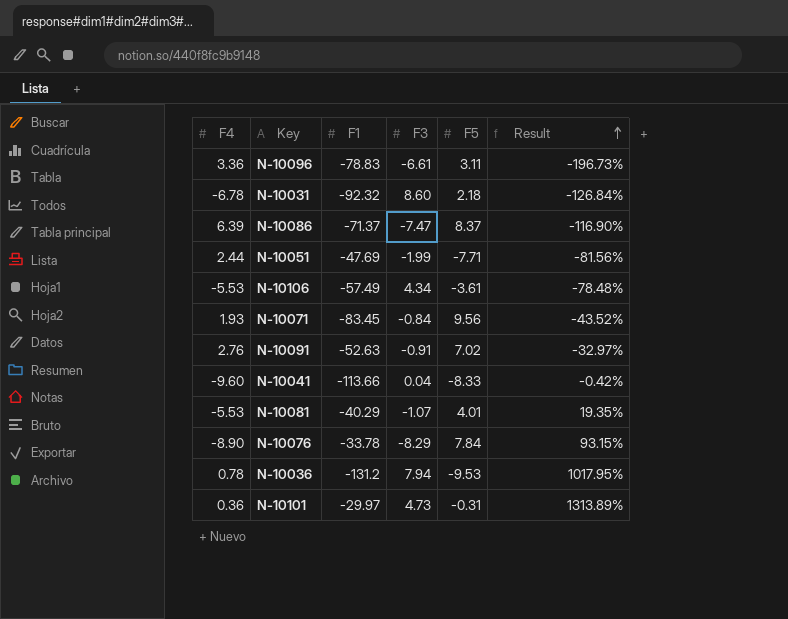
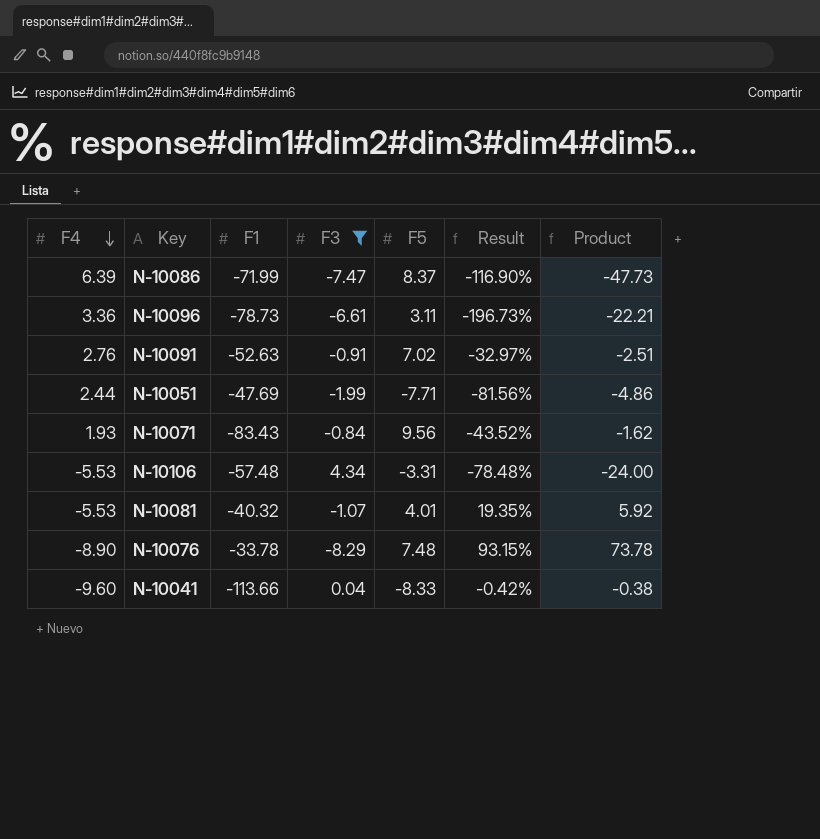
filter: none -> F3 <= 4.34
row order: Result ascending -> F4 descending
column Product | formula: none -> [F4] * [F3]
N-10086 | F1: -71.37 -> -71.99
N-10096 | F1: -78.83 -> -78.73
N-10071 | F1: -83.45 -> -83.43
N-10106 | F1: -57.49 -> -57.48
N-10106 | F5: -3.61 -> -3.31
N-10081 | F1: -40.29 -> -40.32
N-10076 | F5: 7.84 -> 7.48

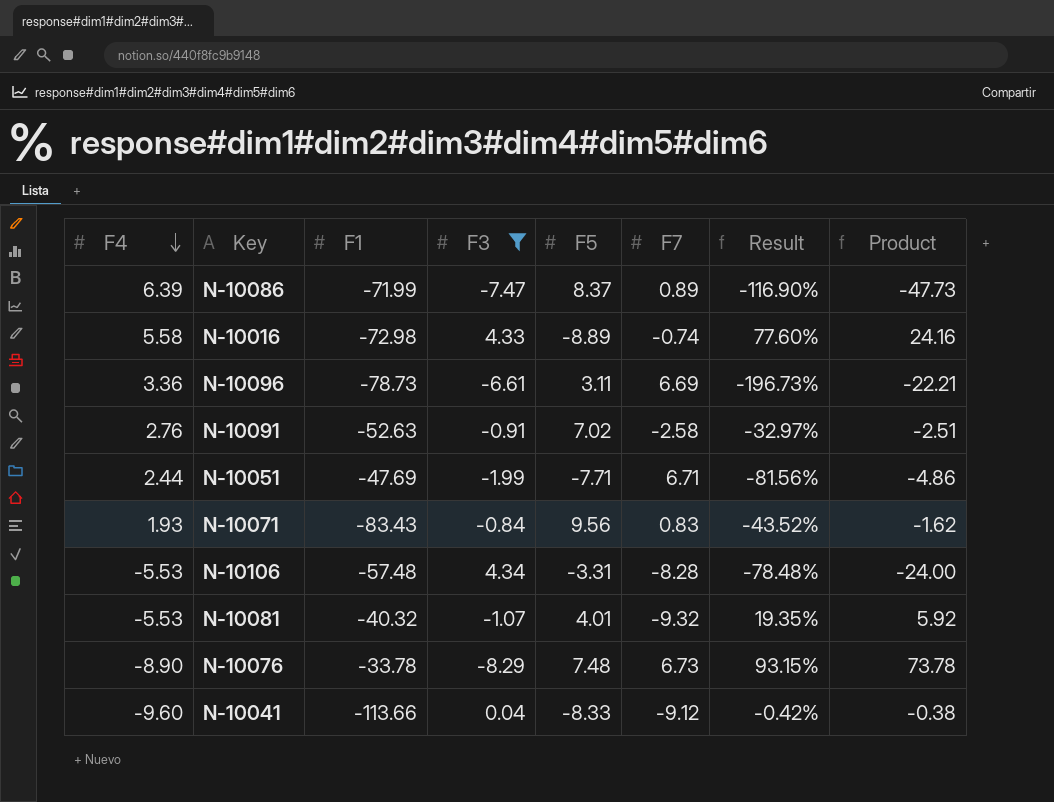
column F7 | position: none -> 6
row N-10016: none -> 5.58 | -72.98 | 4.33 | -8.89 | -0.74 | 77.60% | 24.16

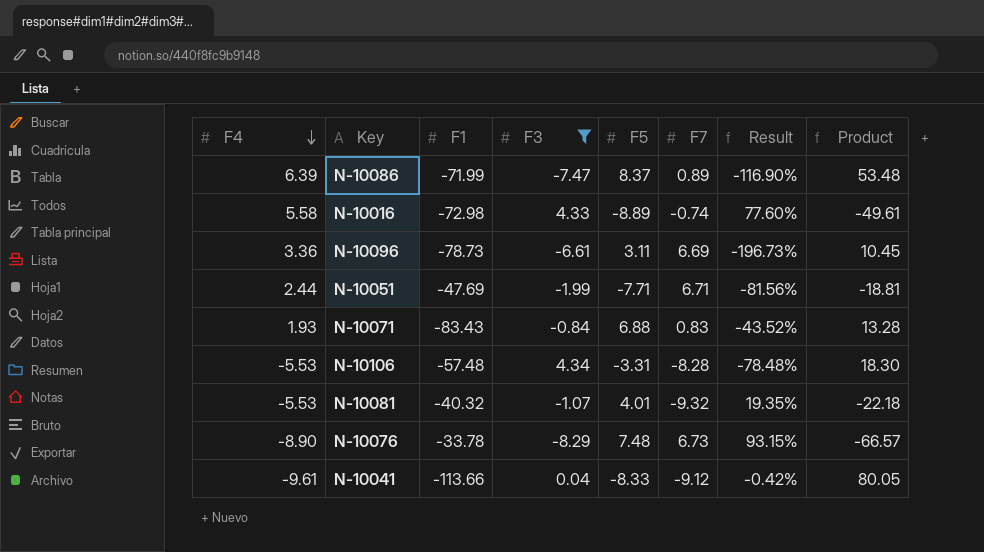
column Product | formula: [F4] * [F3] -> [F4] * [F5]
row N-10091: 2.76 | -52.63 | -0.91 | 7.02 | -2.58 | -32.97% | -2.51 -> none
N-10071 | F5: 9.56 -> 6.88
N-10041 | F4: -9.60 -> -9.61

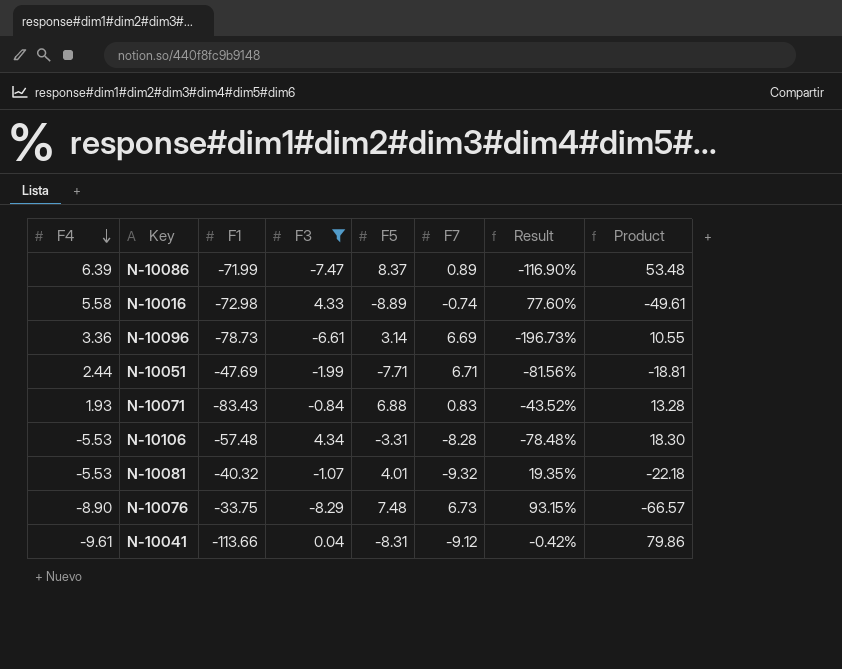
N-10096 | F5: 3.11 -> 3.14
N-10096 | Product: 10.45 -> 10.55
N-10076 | F1: -33.78 -> -33.75
N-10041 | F5: -8.33 -> -8.31
N-10041 | Product: 80.05 -> 79.86

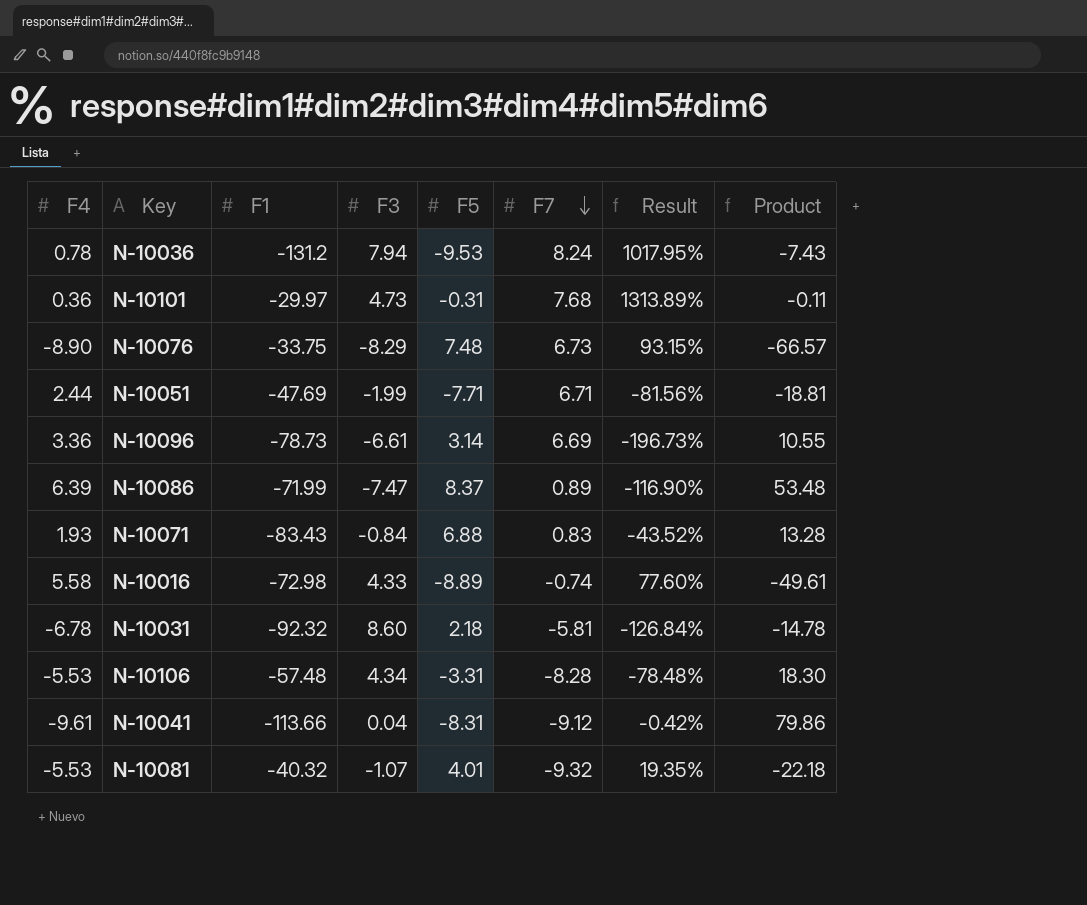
filter: F3 <= 4.34 -> none
row order: F4 descending -> F7 descending

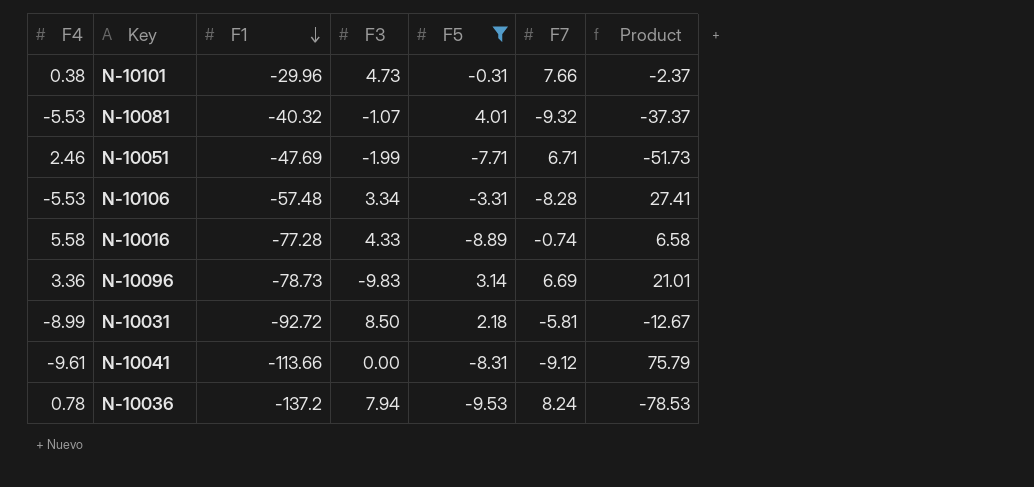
filter: none -> F5 <= 4.01
row order: F7 descending -> F1 descending
column Result | formula: [F3] / [F4] -> none
column Product | formula: [F4] * [F5] -> [F5] * [F7]
N-10101 | F4: 0.36 -> 0.38
N-10101 | F1: -29.97 -> -29.96
N-10101 | F7: 7.68 -> 7.66
N-10051 | F4: 2.44 -> 2.46
N-10106 | F3: 4.34 -> 3.34
N-10016 | F1: -72.98 -> -77.28
N-10096 | F3: -6.61 -> -9.83
N-10031 | F4: -6.78 -> -8.99
N-10031 | F1: -92.32 -> -92.72
N-10031 | F3: 8.60 -> 8.50
N-10041 | F3: 0.04 -> 0.00
N-10036 | F1: -131.2 -> -137.2

